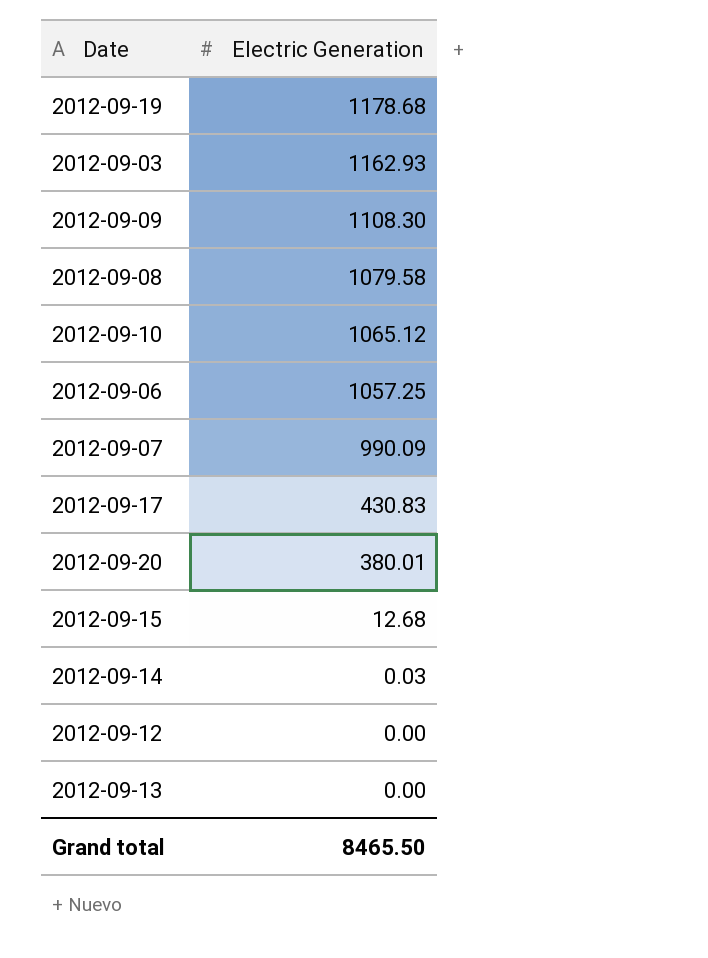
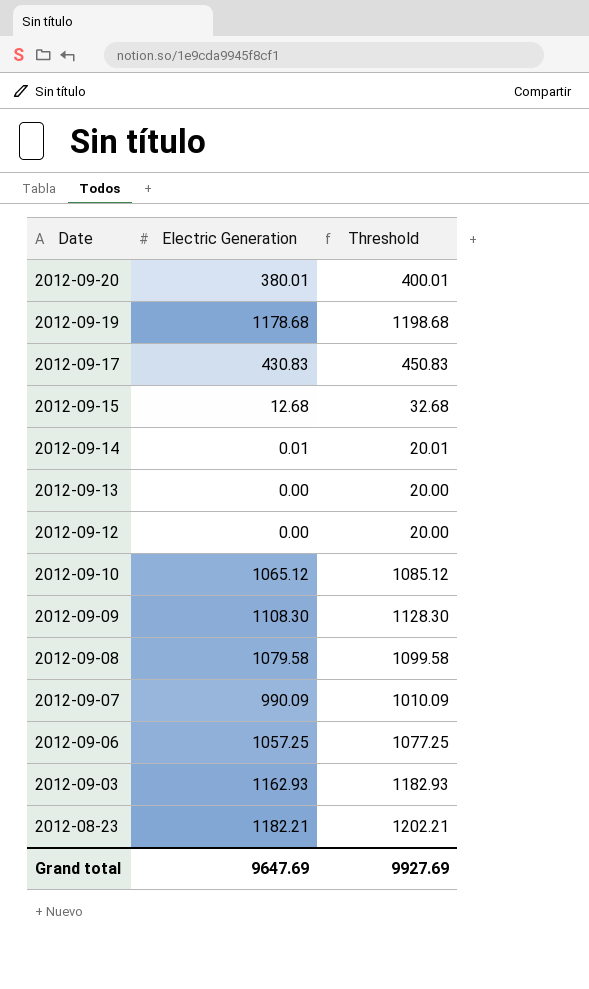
row order: Electric Generation descending -> Date descending
column Threshold | formula: none -> [Electric Generation] + 20
2012-09-14 | Electric Generation: 0.03 -> 0.01
row 2012-08-23: none -> 1182.21 | 1202.21
Grand total | Electric Generation: 8465.50 -> 9647.69

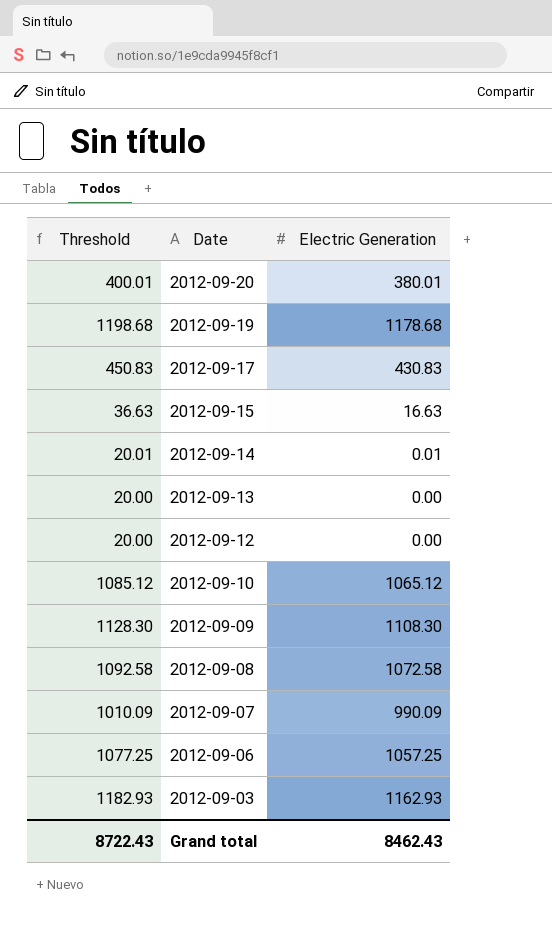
column Threshold | position: 3 -> 1
row 2012-08-23: 1182.21 | 1202.21 -> none
2012-09-15 | Threshold: 32.68 -> 36.63
2012-09-15 | Electric Generation: 12.68 -> 16.63
2012-09-08 | Threshold: 1099.58 -> 1092.58
2012-09-08 | Electric Generation: 1079.58 -> 1072.58
Grand total | Threshold: 9927.69 -> 8722.43
Grand total | Electric Generation: 9647.69 -> 8462.43

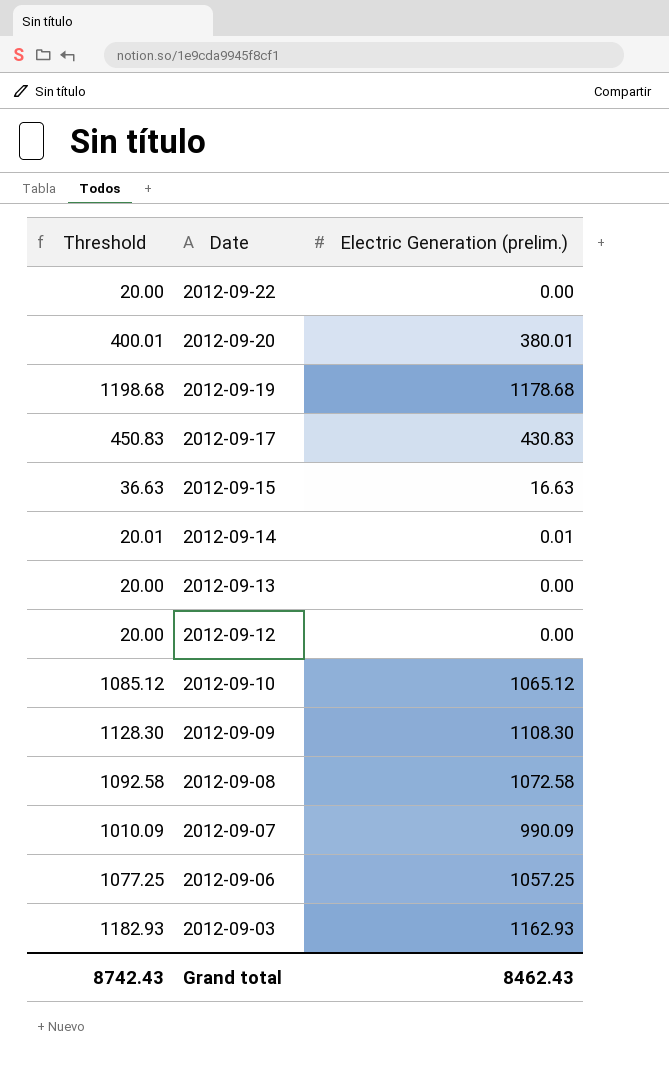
column name: Electric Generation -> Electric Generation (prelim.)
row 2012-09-22: none -> 20.00 | 0.00
Grand total | Threshold: 8722.43 -> 8742.43

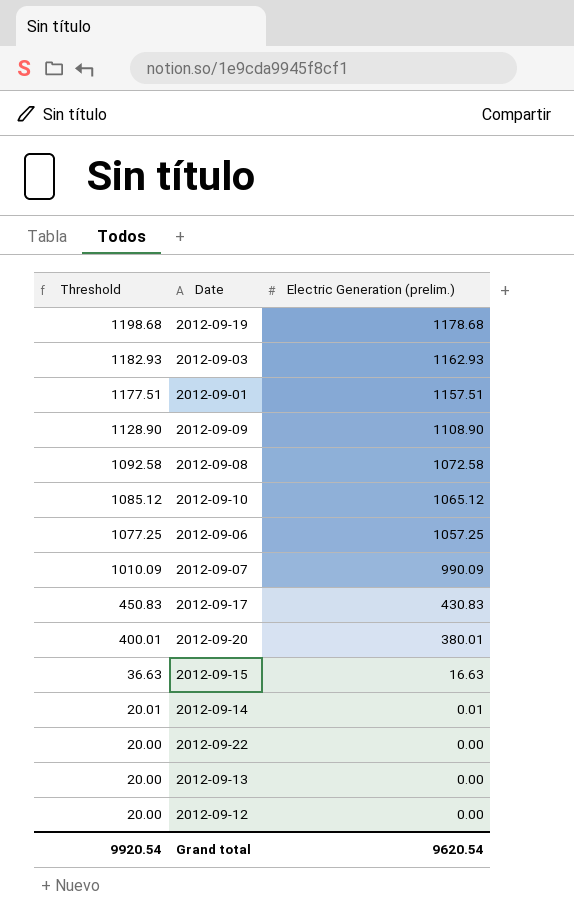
row order: Date descending -> Threshold descending
row 2012-09-01: none -> 1177.51 | 1157.51
2012-09-09 | Threshold: 1128.30 -> 1128.90
2012-09-09 | Electric Generation (prelim.): 1108.30 -> 1108.90
Grand total | Threshold: 8742.43 -> 9920.54
Grand total | Electric Generation (prelim.): 8462.43 -> 9620.54

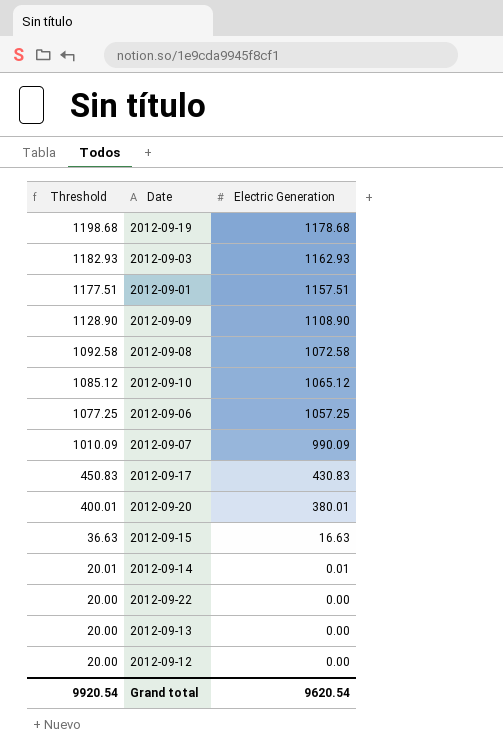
column name: Electric Generation (prelim.) -> Electric Generation

